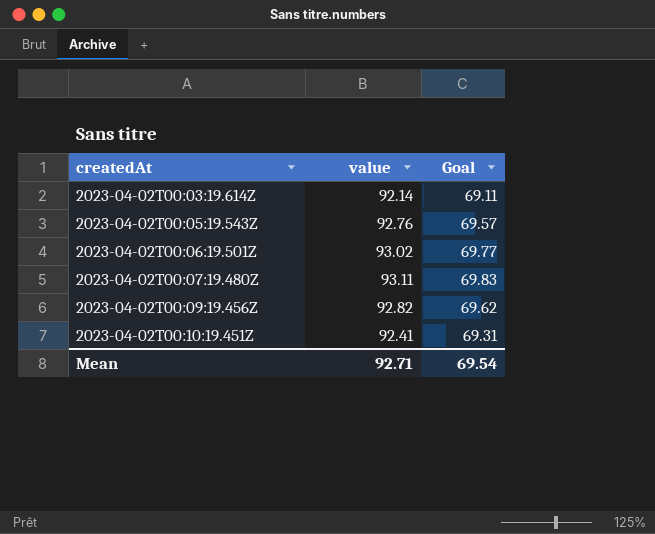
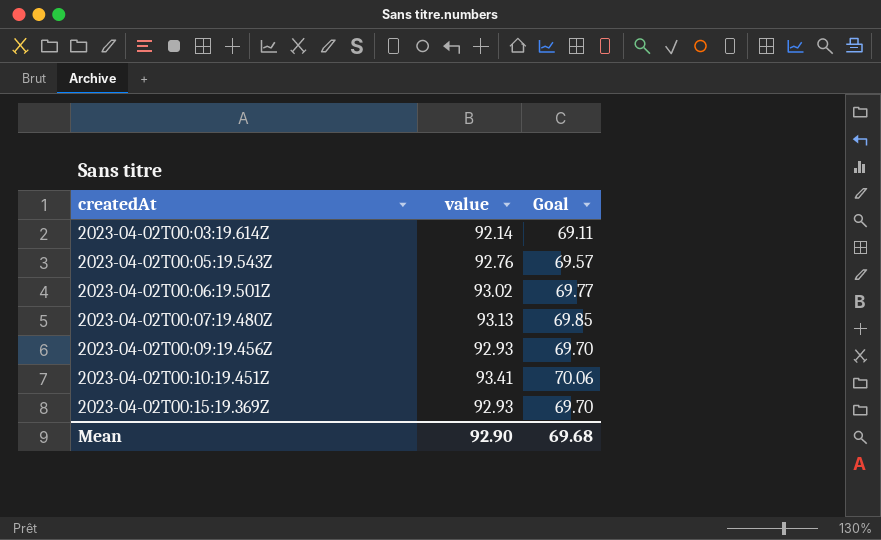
2023-04-02T00:07:19.480Z | value: 93.11 -> 93.13
2023-04-02T00:07:19.480Z | Goal: 69.83 -> 69.85
2023-04-02T00:09:19.456Z | value: 92.82 -> 92.93
2023-04-02T00:09:19.456Z | Goal: 69.62 -> 69.70
2023-04-02T00:10:19.451Z | value: 92.41 -> 93.41
2023-04-02T00:10:19.451Z | Goal: 69.31 -> 70.06
row 2023-04-02T00:15:19.369Z: none -> 92.93 | 69.70
Mean | value: 92.71 -> 92.90
Mean | Goal: 69.54 -> 69.68

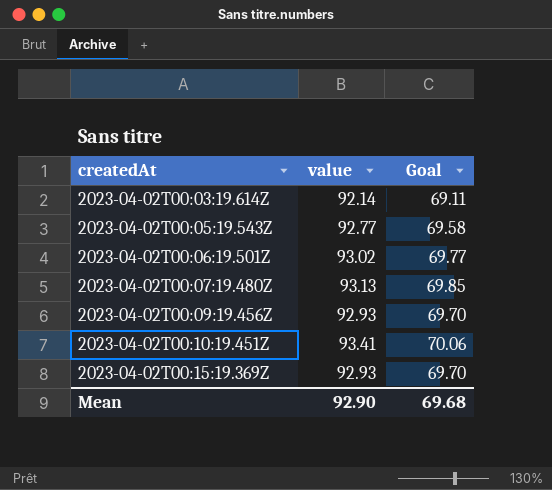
2023-04-02T00:05:19.543Z | value: 92.76 -> 92.77
2023-04-02T00:05:19.543Z | Goal: 69.57 -> 69.58

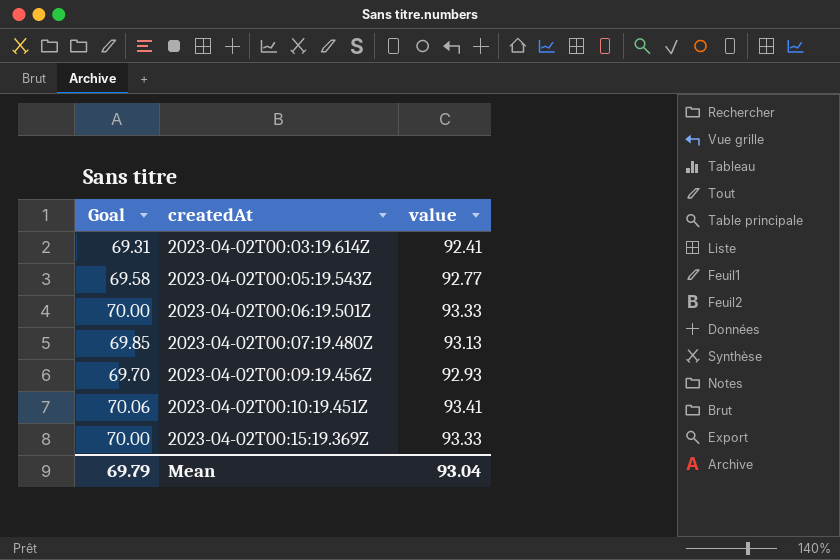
column Goal | position: 3 -> 1
2023-04-02T00:03:19.614Z | Goal: 69.11 -> 69.31
2023-04-02T00:03:19.614Z | value: 92.14 -> 92.41
2023-04-02T00:06:19.501Z | Goal: 69.77 -> 70.00
2023-04-02T00:06:19.501Z | value: 93.02 -> 93.33
2023-04-02T00:15:19.369Z | Goal: 69.70 -> 70.00
2023-04-02T00:15:19.369Z | value: 92.93 -> 93.33
Mean | Goal: 69.68 -> 69.79
Mean | value: 92.90 -> 93.04

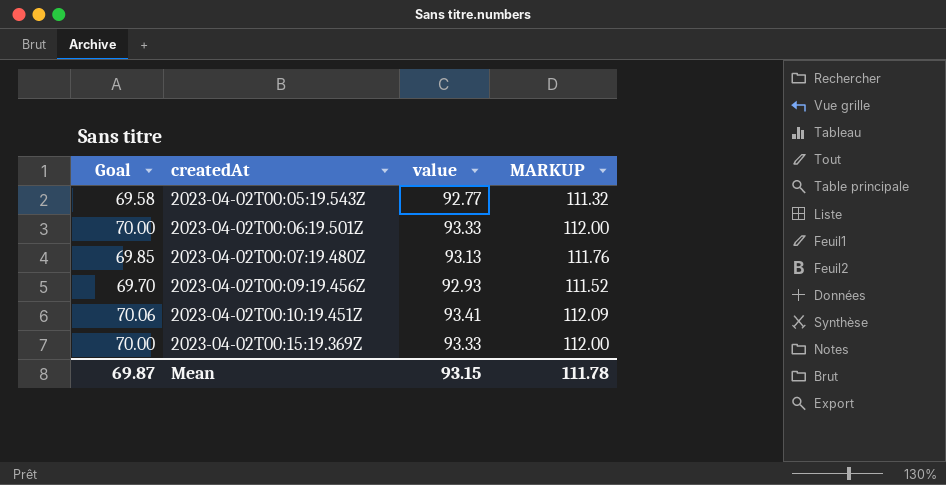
column MARKUP | formula: none -> [value] * 1.2
row 2023-04-02T00:03:19.614Z: 69.31 | 92.41 -> none
Mean | Goal: 69.79 -> 69.87
Mean | value: 93.04 -> 93.15

